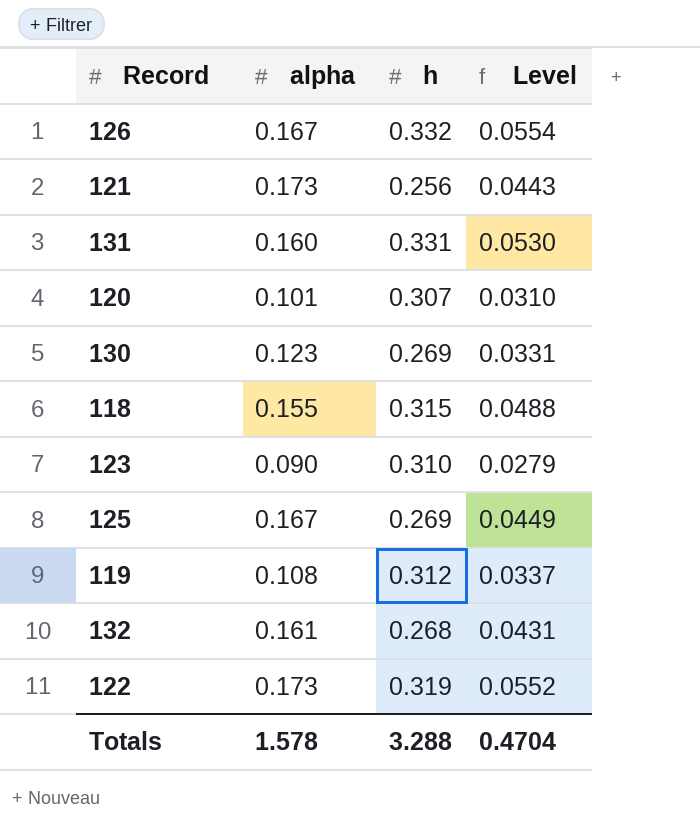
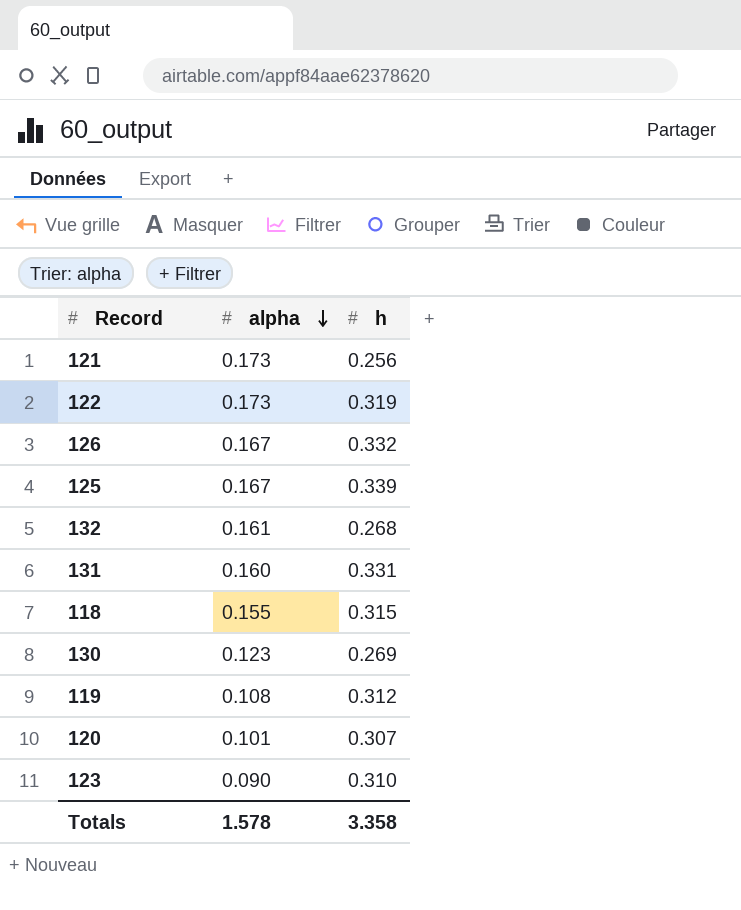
row order: none -> alpha descending
column Level | formula: [alpha] * [h] -> none
125 | h: 0.269 -> 0.339
Totals | h: 3.288 -> 3.358

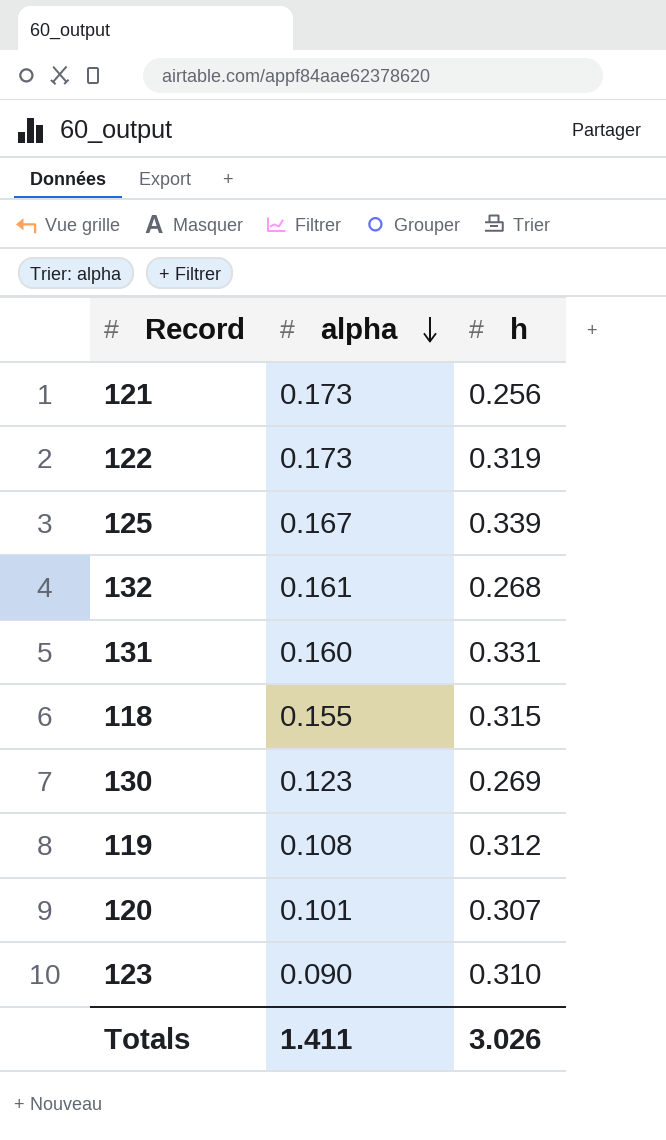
row 126: 0.167 | 0.332 -> none
Totals | alpha: 1.578 -> 1.411
Totals | h: 3.358 -> 3.026

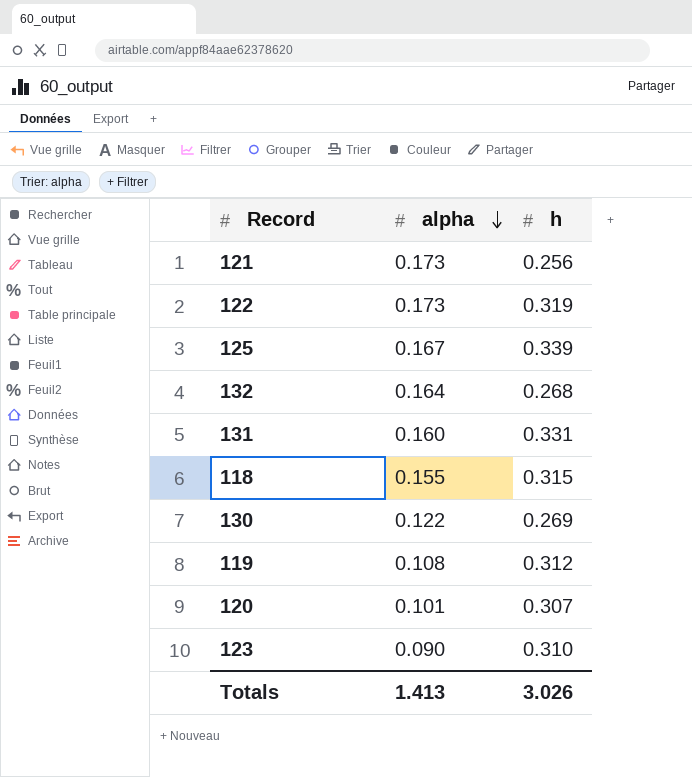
132 | alpha: 0.161 -> 0.164
130 | alpha: 0.123 -> 0.122
Totals | alpha: 1.411 -> 1.413

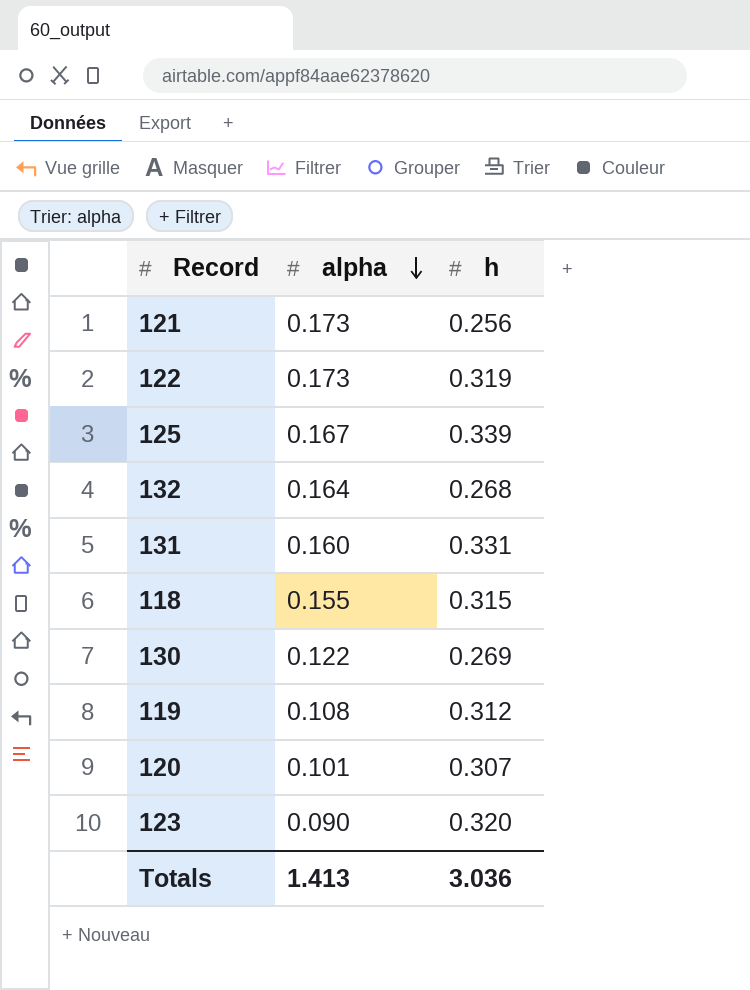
123 | h: 0.310 -> 0.320
Totals | h: 3.026 -> 3.036

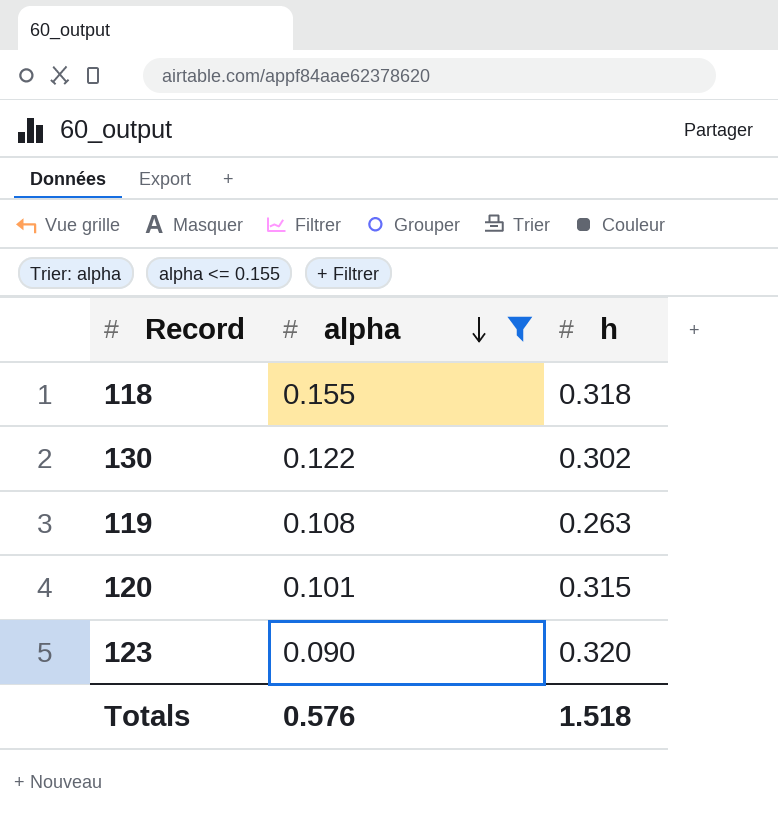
filter: none -> alpha <= 0.155
118 | h: 0.315 -> 0.318
130 | h: 0.269 -> 0.302
119 | h: 0.312 -> 0.263
120 | h: 0.307 -> 0.315
Totals | alpha: 1.413 -> 0.576
Totals | h: 3.036 -> 1.518

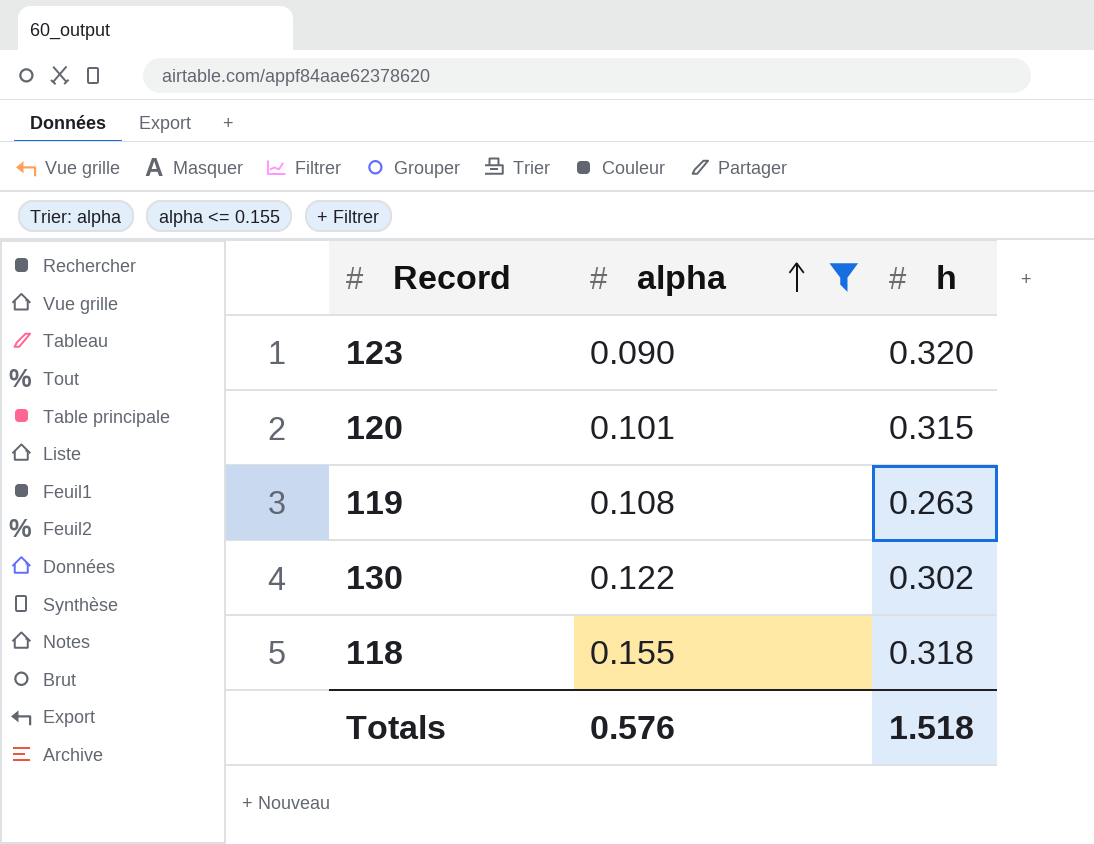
row order: alpha descending -> alpha ascending

